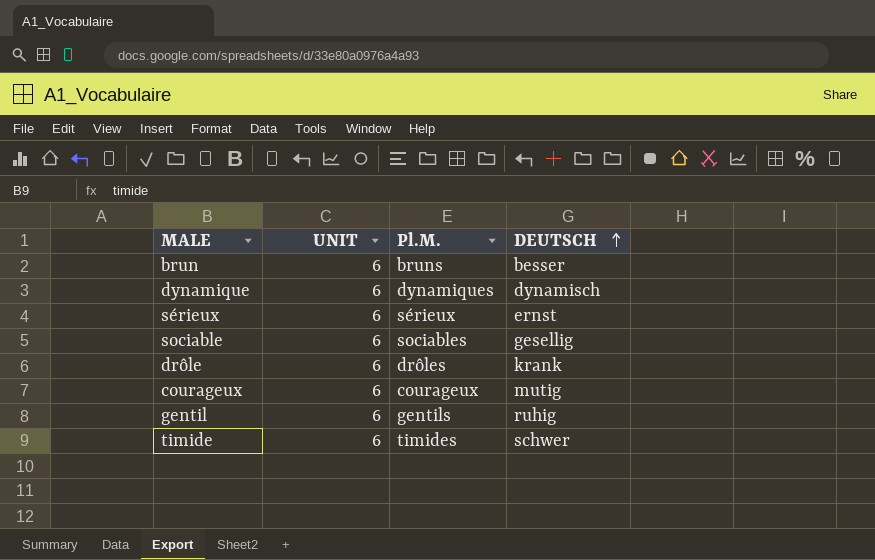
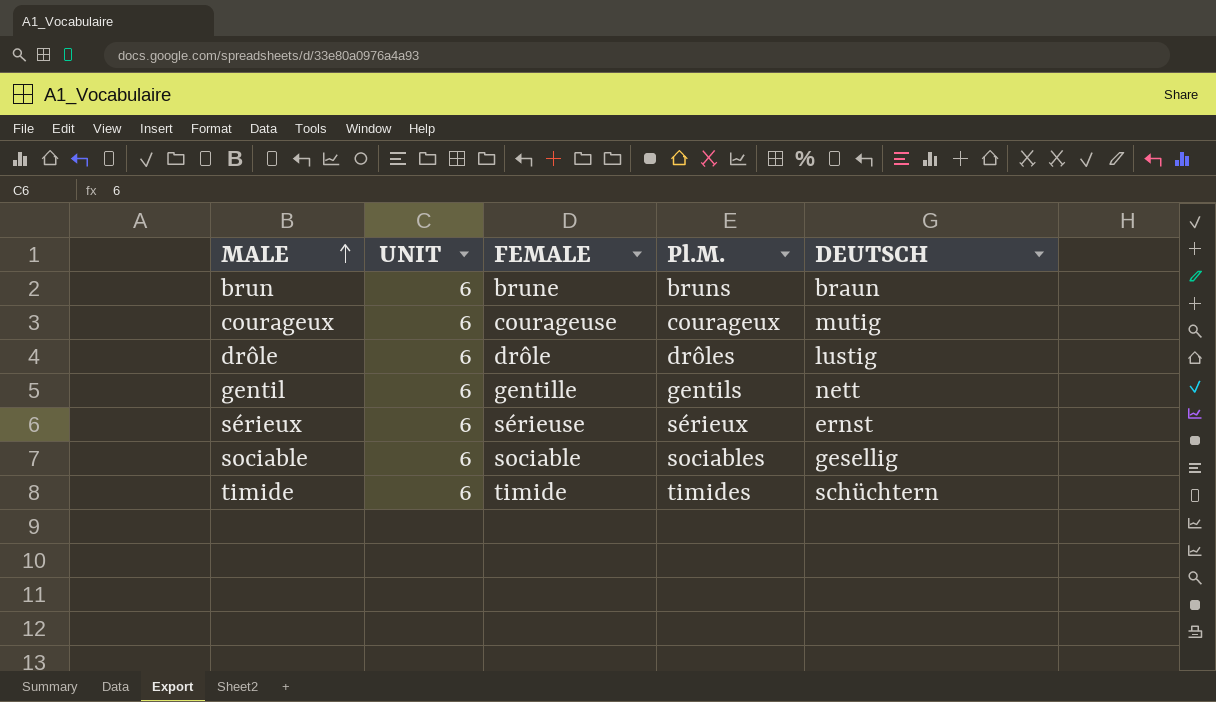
row order: DEUTSCH ascending -> MALE ascending
column FEMALE | position: none -> 3
row dynamique: 6 | dynamiques | dynamisch -> none
brun | DEUTSCH: besser -> braun
drôle | DEUTSCH: krank -> lustig
gentil | DEUTSCH: ruhig -> nett
timide | DEUTSCH: schwer -> schüchtern

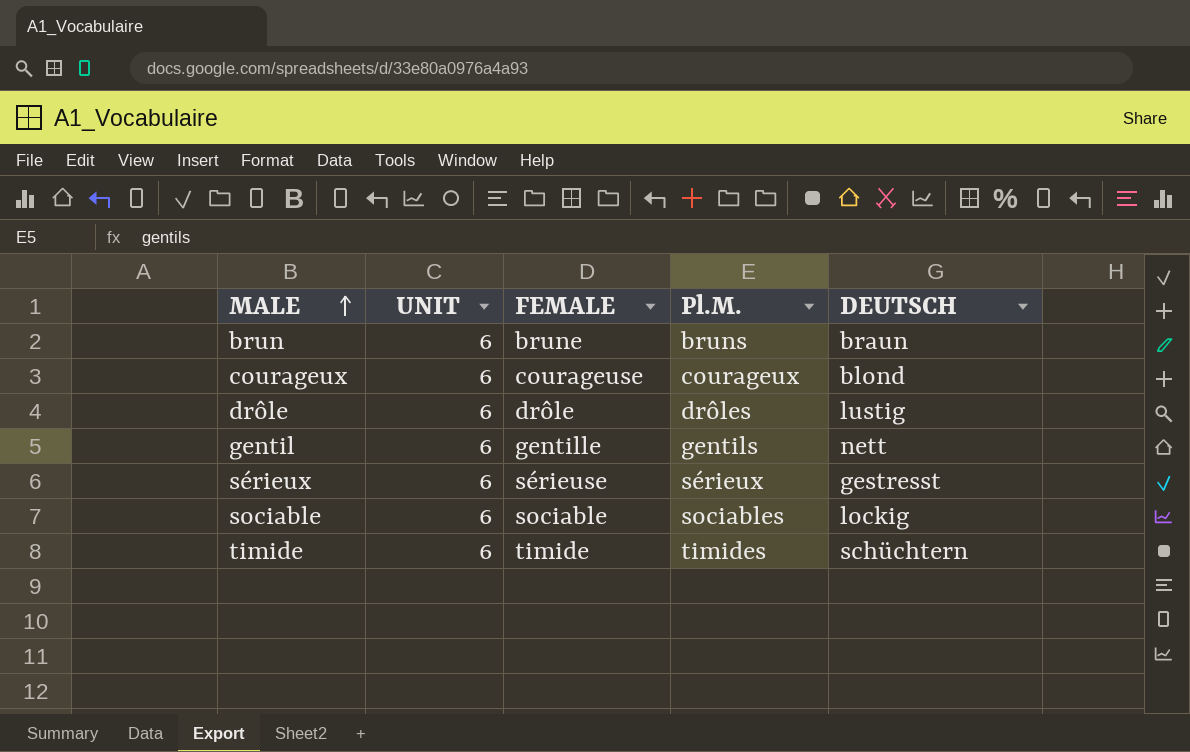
courageux | DEUTSCH: mutig -> blond
sérieux | DEUTSCH: ernst -> gestresst
sociable | DEUTSCH: gesellig -> lockig

